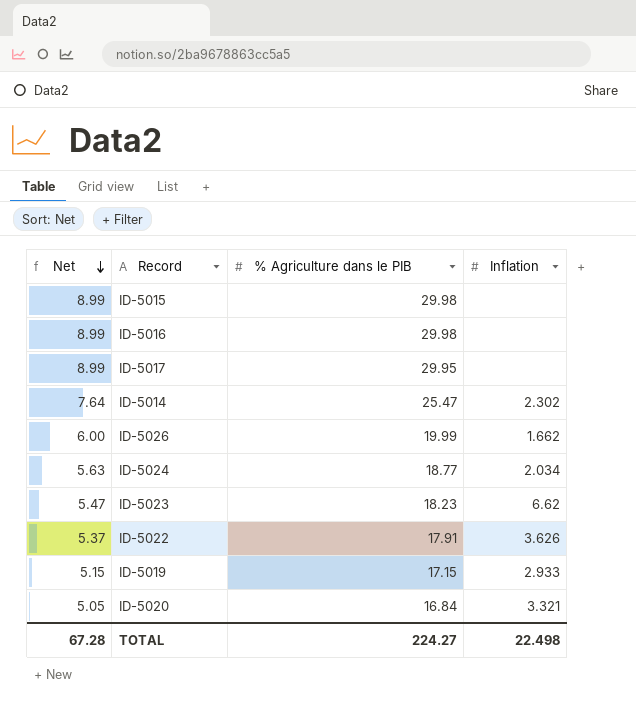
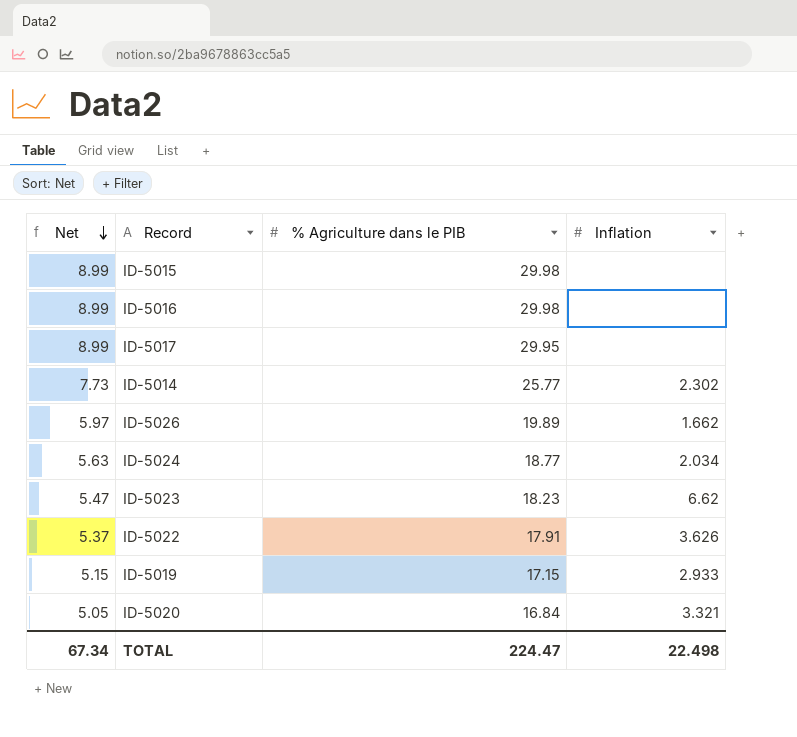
ID-5014 | Net: 7.64 -> 7.73
ID-5014 | % Agriculture dans le PIB: 25.47 -> 25.77
ID-5026 | Net: 6.00 -> 5.97
ID-5026 | % Agriculture dans le PIB: 19.99 -> 19.89
TOTAL | Net: 67.28 -> 67.34
TOTAL | % Agriculture dans le PIB: 224.27 -> 224.47

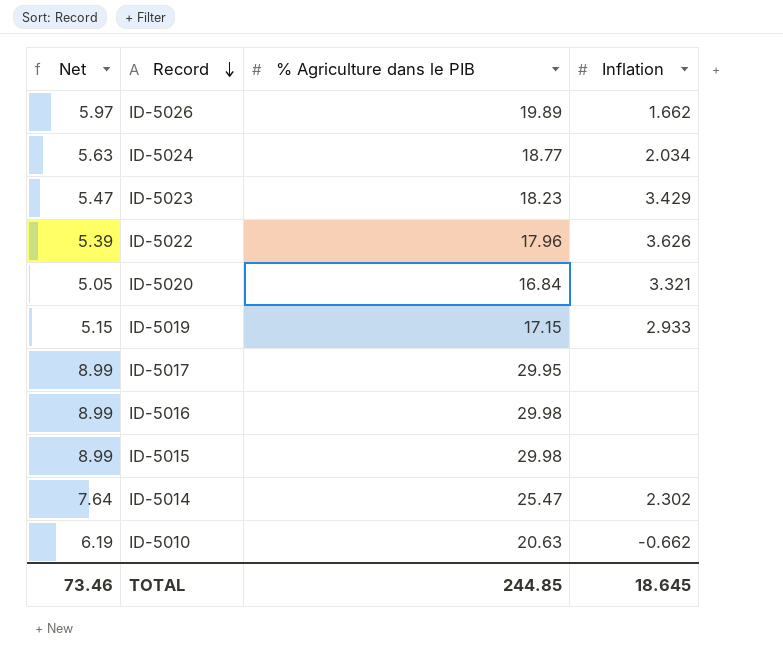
row order: Net descending -> Record descending
ID-5023 | Inflation: 6.62 -> 3.429
ID-5022 | Net: 5.37 -> 5.39
ID-5022 | % Agriculture dans le PIB: 17.91 -> 17.96
ID-5014 | Net: 7.73 -> 7.64
ID-5014 | % Agriculture dans le PIB: 25.77 -> 25.47
row ID-5010: none -> 6.19 | 20.63 | -0.662
TOTAL | Net: 67.34 -> 73.46
TOTAL | % Agriculture dans le PIB: 224.47 -> 244.85
TOTAL | Inflation: 22.498 -> 18.645

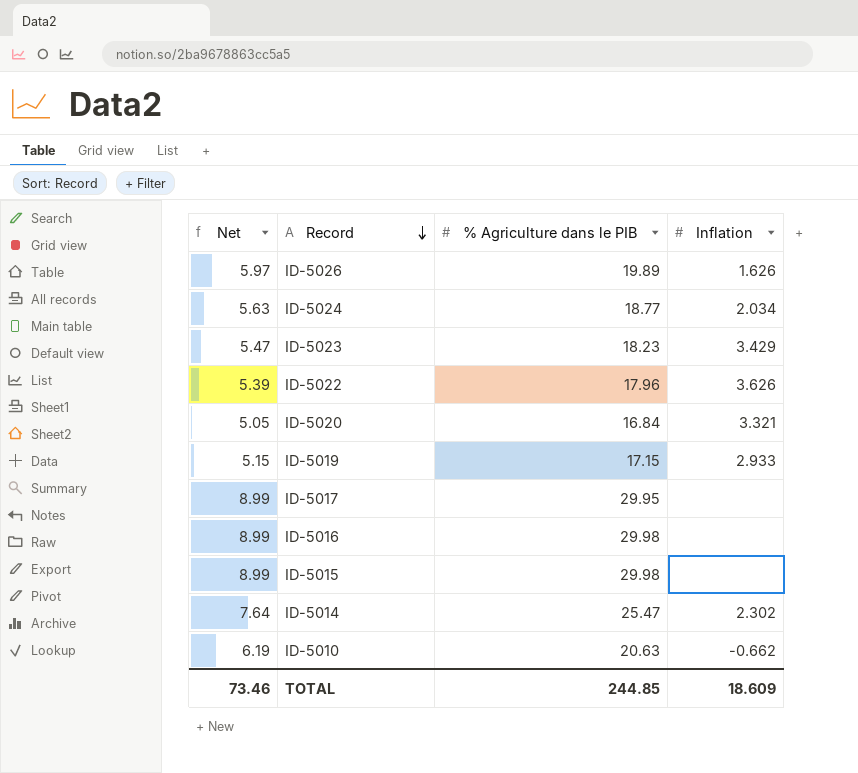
ID-5026 | Inflation: 1.662 -> 1.626
TOTAL | Inflation: 18.645 -> 18.609

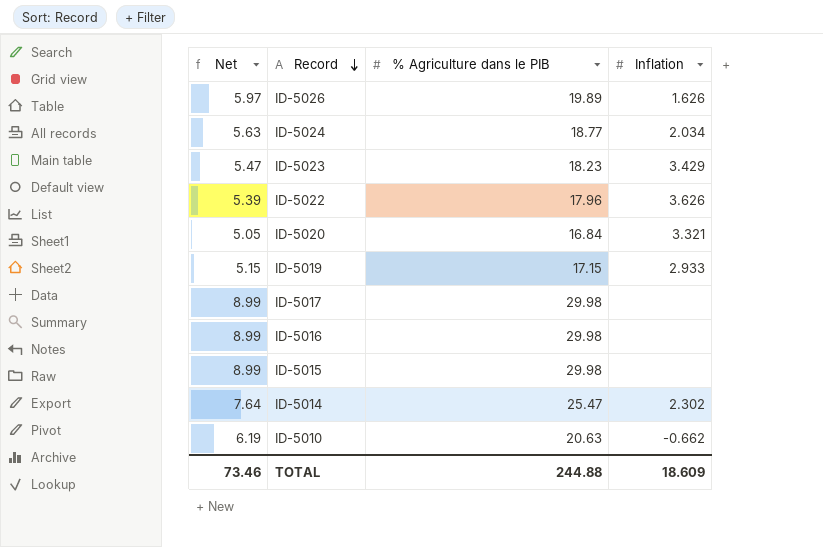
ID-5017 | % Agriculture dans le PIB: 29.95 -> 29.98
TOTAL | % Agriculture dans le PIB: 244.85 -> 244.88

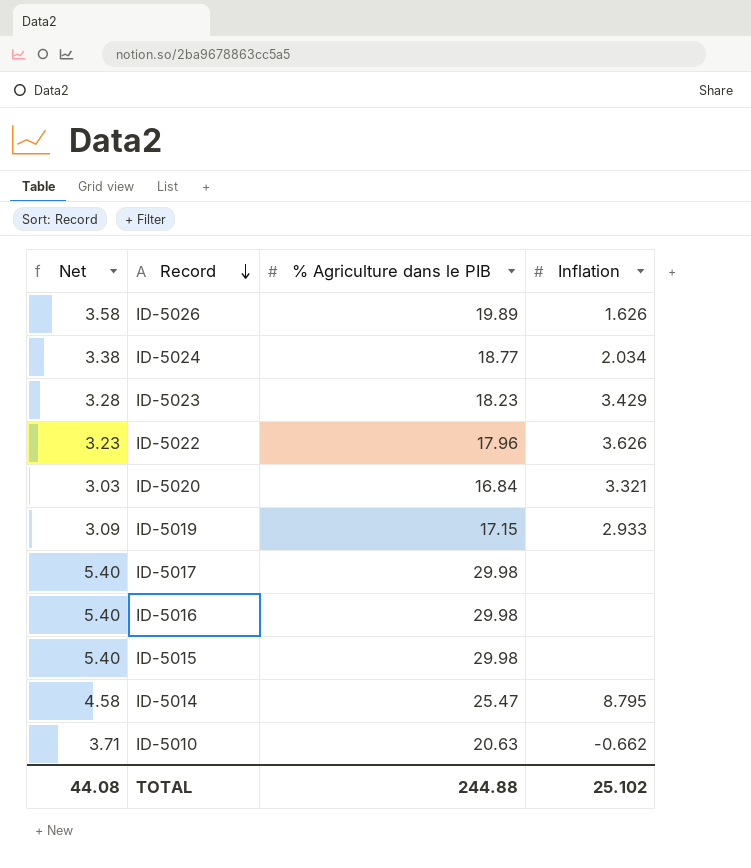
column Net | formula: [% Agriculture dans le PIB] * 0.3 -> [% Agriculture dans le PIB] * 0.18
ID-5014 | Inflation: 2.302 -> 8.795
TOTAL | Net: 73.46 -> 44.08
TOTAL | Inflation: 18.609 -> 25.102

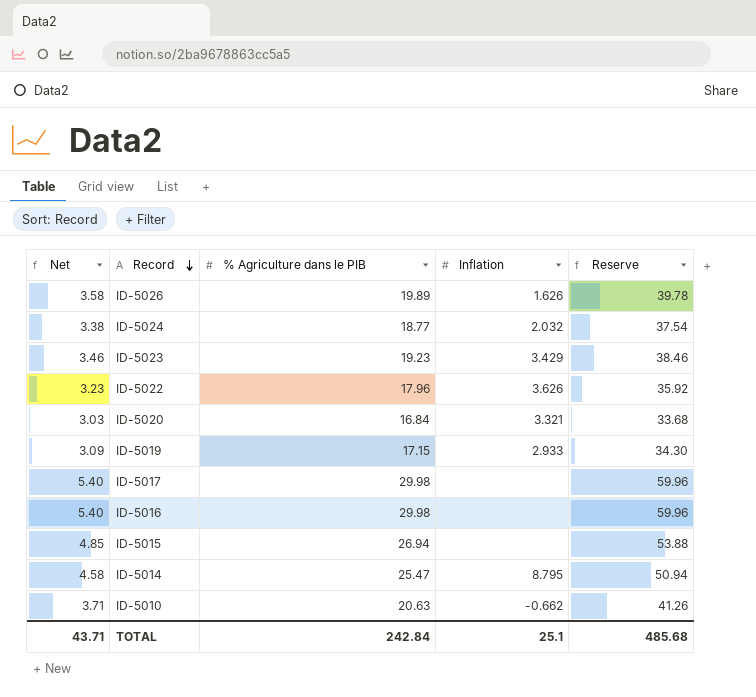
column Reserve | formula: none -> [% Agriculture dans le PIB] * 2
ID-5024 | Inflation: 2.034 -> 2.032
ID-5023 | Net: 3.28 -> 3.46
ID-5023 | % Agriculture dans le PIB: 18.23 -> 19.23
ID-5015 | Net: 5.40 -> 4.85
ID-5015 | % Agriculture dans le PIB: 29.98 -> 26.94
TOTAL | Net: 44.08 -> 43.71
TOTAL | % Agriculture dans le PIB: 244.88 -> 242.84
TOTAL | Inflation: 25.102 -> 25.1

